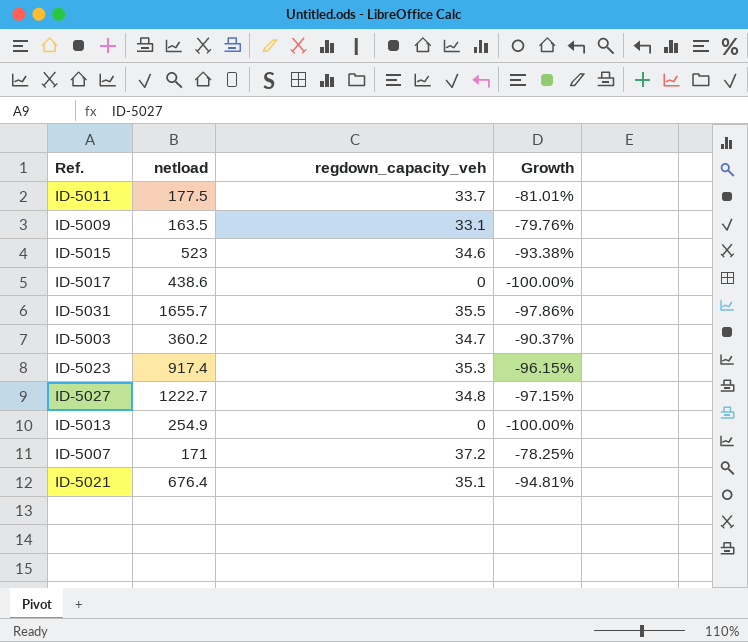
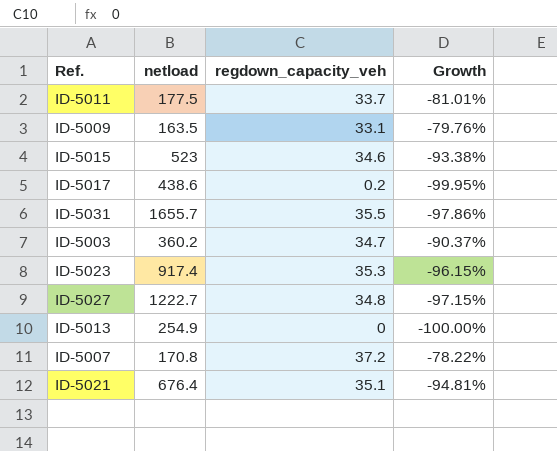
ID-5017 | regdown_capacity_veh: 0 -> 0.2
ID-5017 | Growth: -100.00% -> -99.95%
ID-5007 | netload: 171 -> 170.8
ID-5007 | Growth: -78.25% -> -78.22%

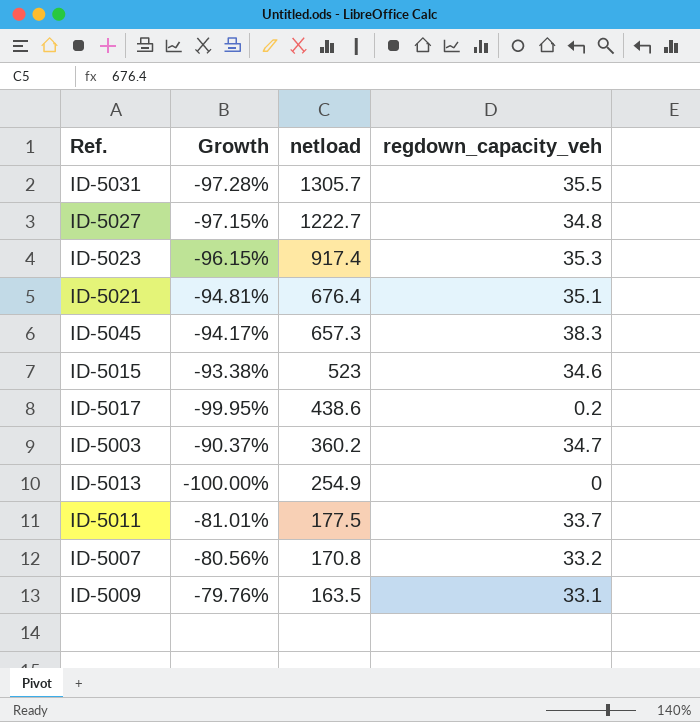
row order: none -> netload descending
column Growth | position: 4 -> 2
ID-5031 | Growth: -97.86% -> -97.28%
ID-5031 | netload: 1655.7 -> 1305.7
row ID-5045: none -> -94.17% | 657.3 | 38.3
ID-5007 | Growth: -78.22% -> -80.56%
ID-5007 | regdown_capacity_veh: 37.2 -> 33.2

